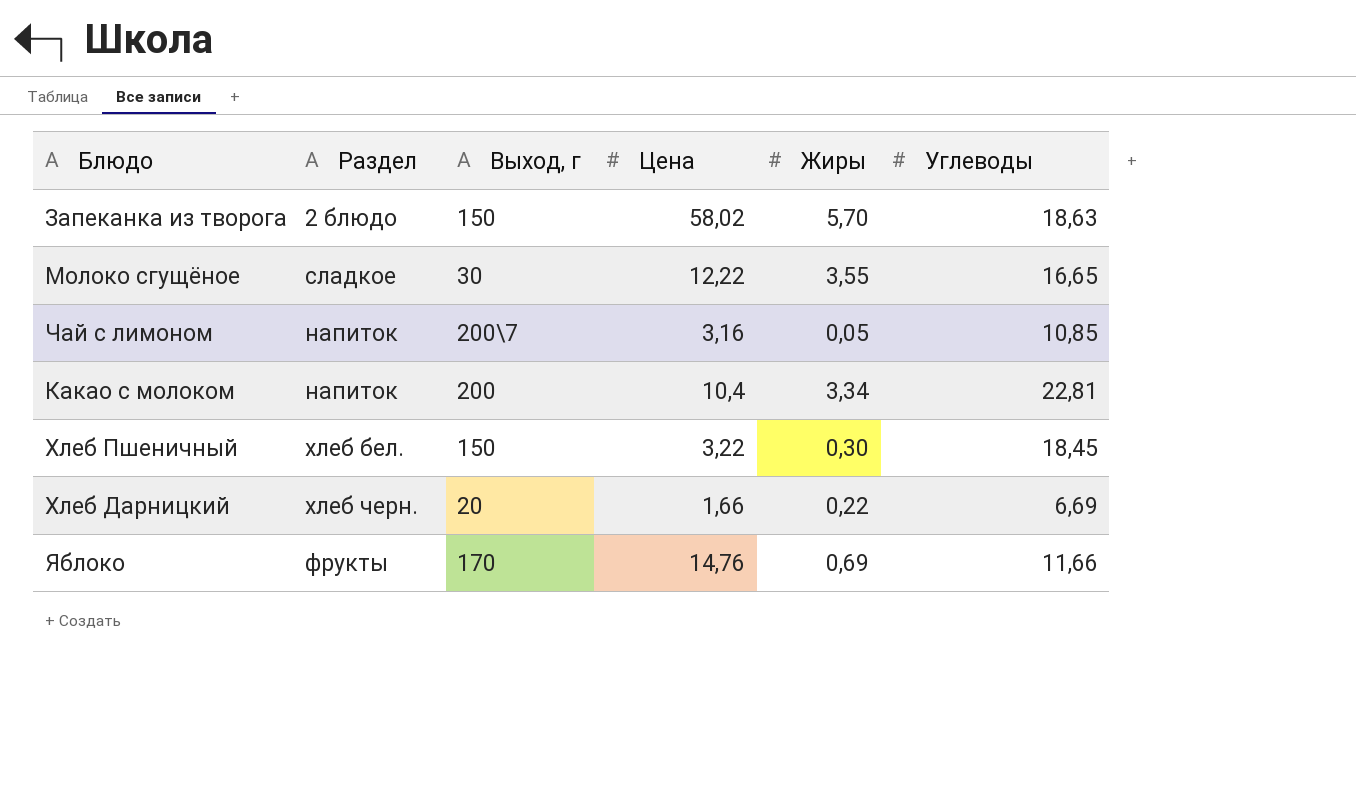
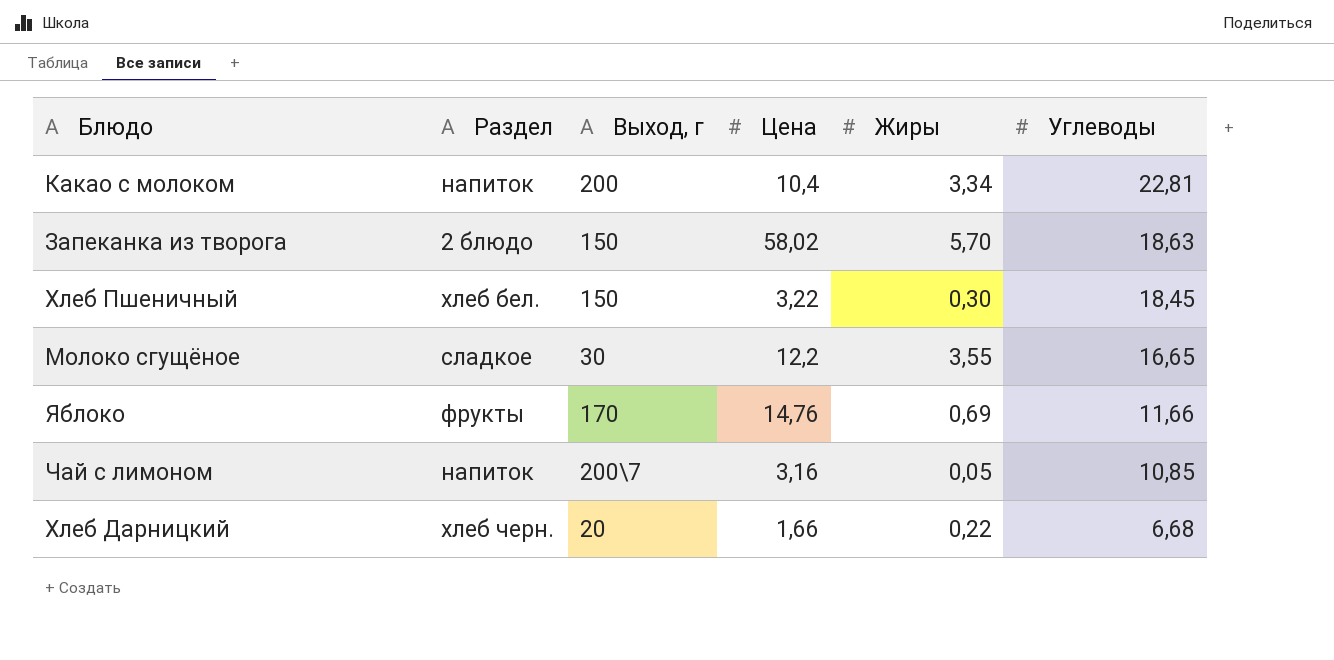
row order: none -> Углеводы descending
Молоко сгущёное | Цена: 12,22 -> 12,2
Хлеб Дарницкий | Углеводы: 6,69 -> 6,68

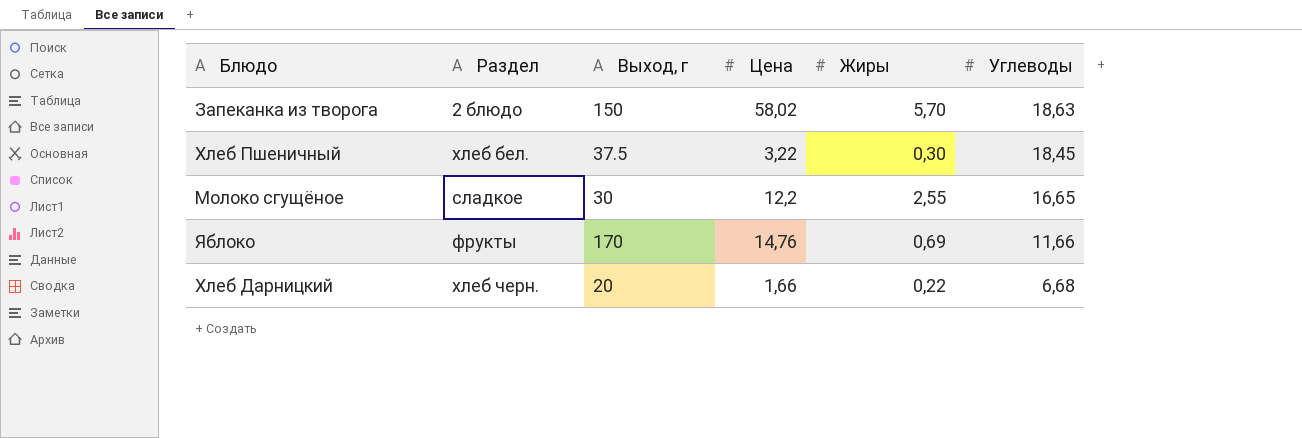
row Какао с молоком: напиток | 200 | 10,4 | 3,34 | 22,81 -> none
row Чай с лимоном: напиток | 200\7 | 3,16 | 0,05 | 10,85 -> none
Хлеб Пшеничный | Выход, г: 150 -> 37.5
Молоко сгущёное | Жиры: 3,55 -> 2,55

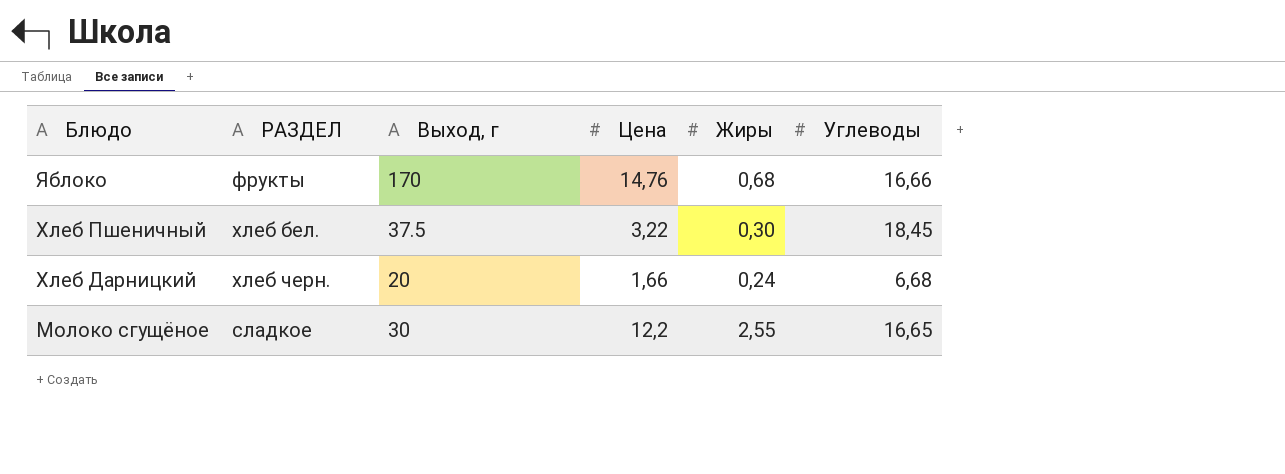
row order: Углеводы descending -> Блюдо descending
column name: Раздел -> РАЗДЕЛ
row Запеканка из творога: 2 блюдо | 150 | 58,02 | 5,70 | 18,63 -> none
Яблоко | Жиры: 0,69 -> 0,68
Яблоко | Углеводы: 11,66 -> 16,66
Хлеб Дарницкий | Жиры: 0,22 -> 0,24

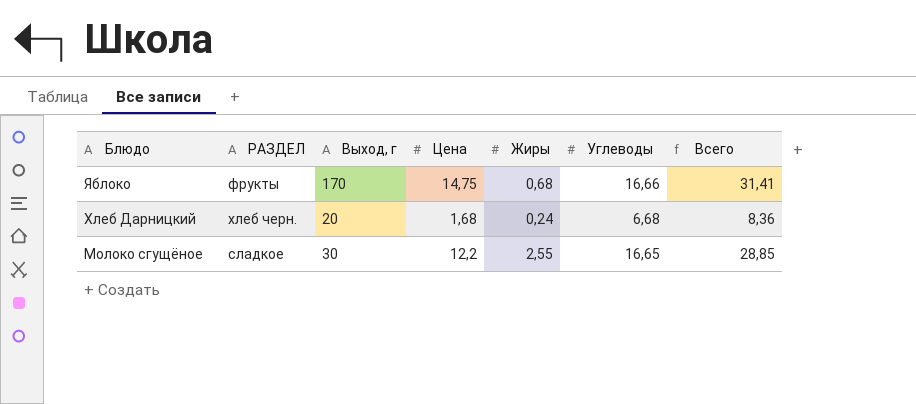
column Всего | formula: none -> [Цена] + [Углеводы]
row Хлеб Пшеничный: хлеб бел. | 37.5 | 3,22 | 0,30 | 18,45 -> none
Яблоко | Цена: 14,76 -> 14,75
Хлеб Дарницкий | Цена: 1,66 -> 1,68

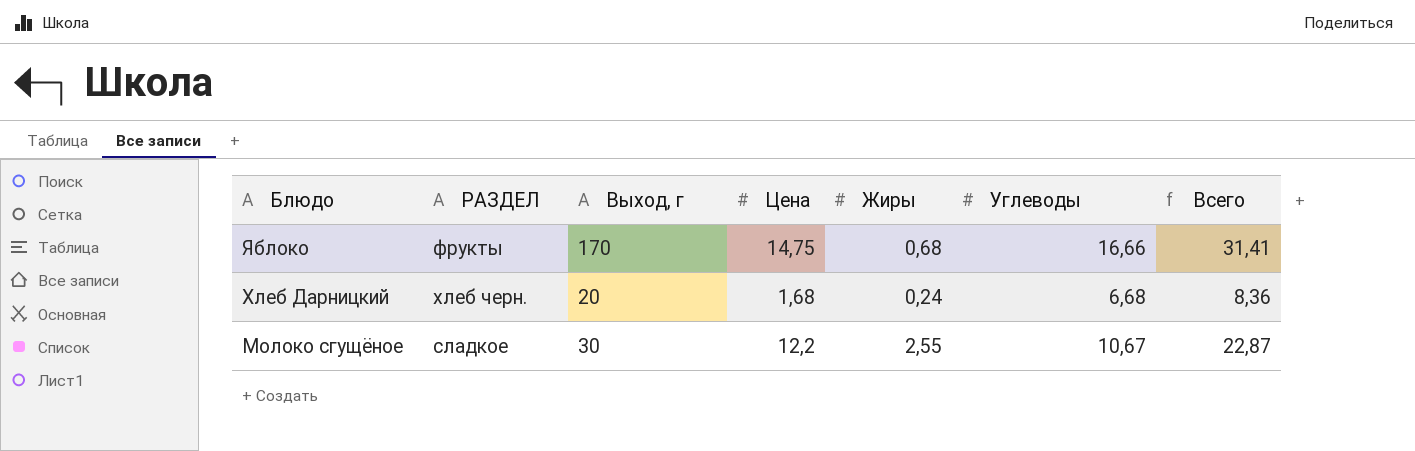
Молоко сгущёное | Углеводы: 16,65 -> 10,67
Молоко сгущёное | Всего: 28,85 -> 22,87

